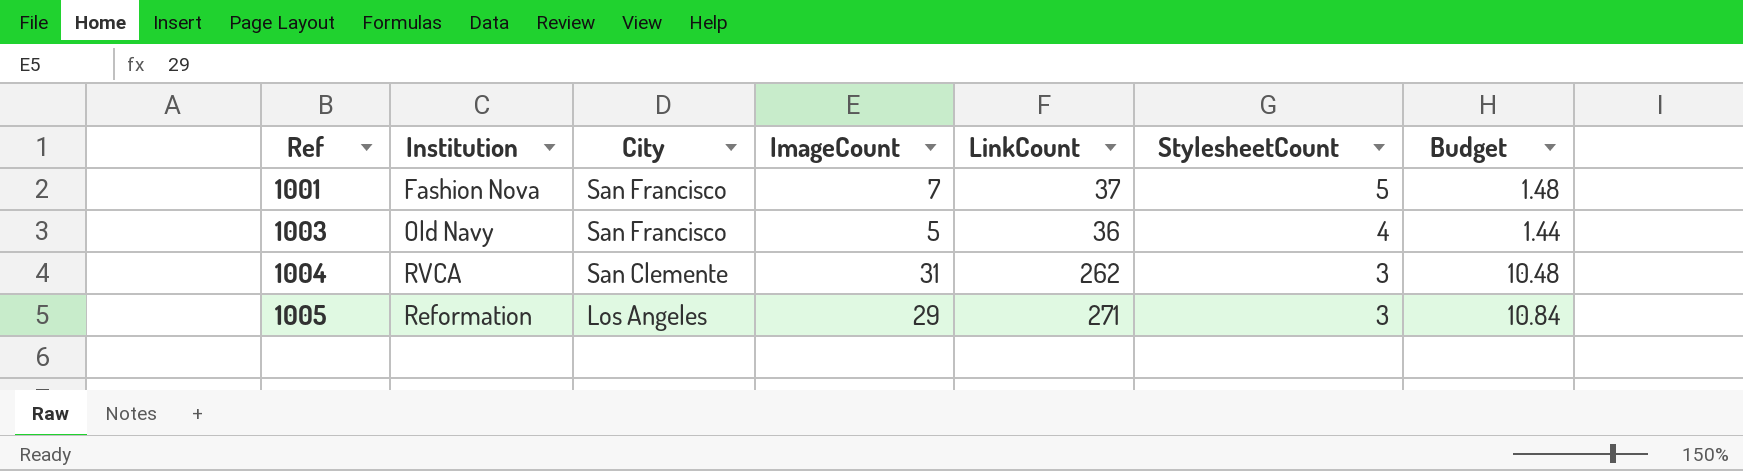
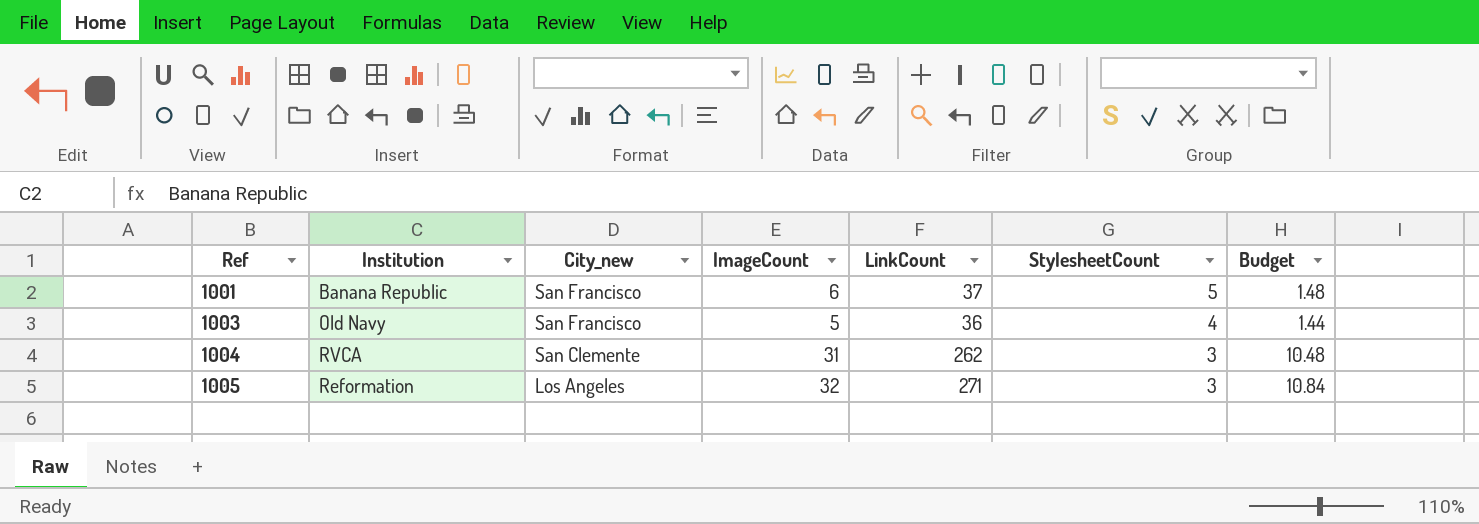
column name: City -> City_new
1001 | Institution: Fashion Nova -> Banana Republic
1001 | ImageCount: 7 -> 6
1005 | ImageCount: 29 -> 32

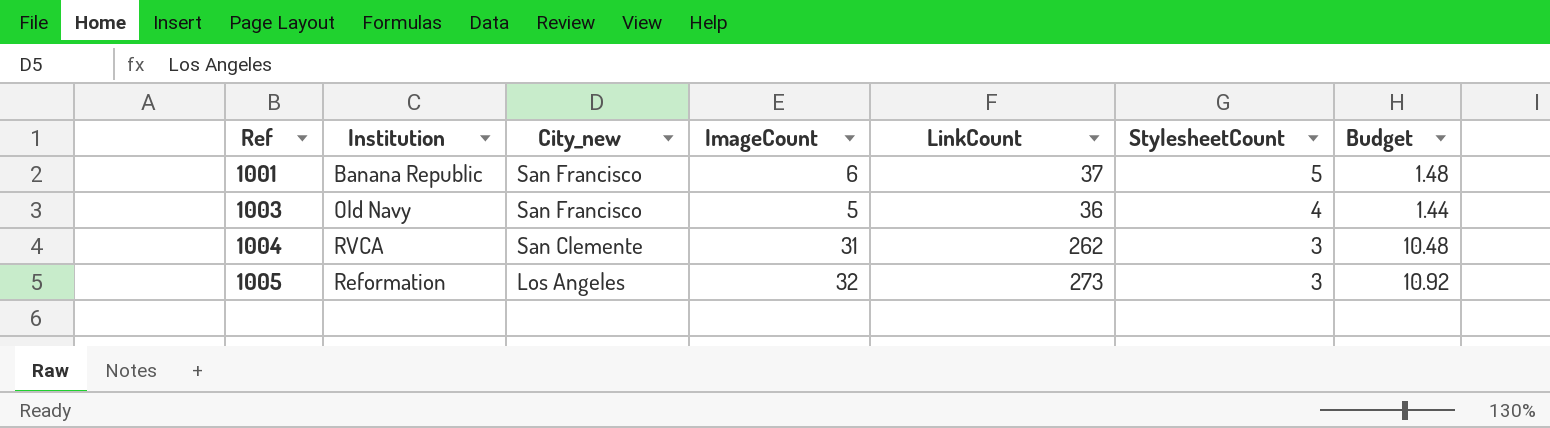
1005 | LinkCount: 271 -> 273
1005 | Budget: 10.84 -> 10.92

